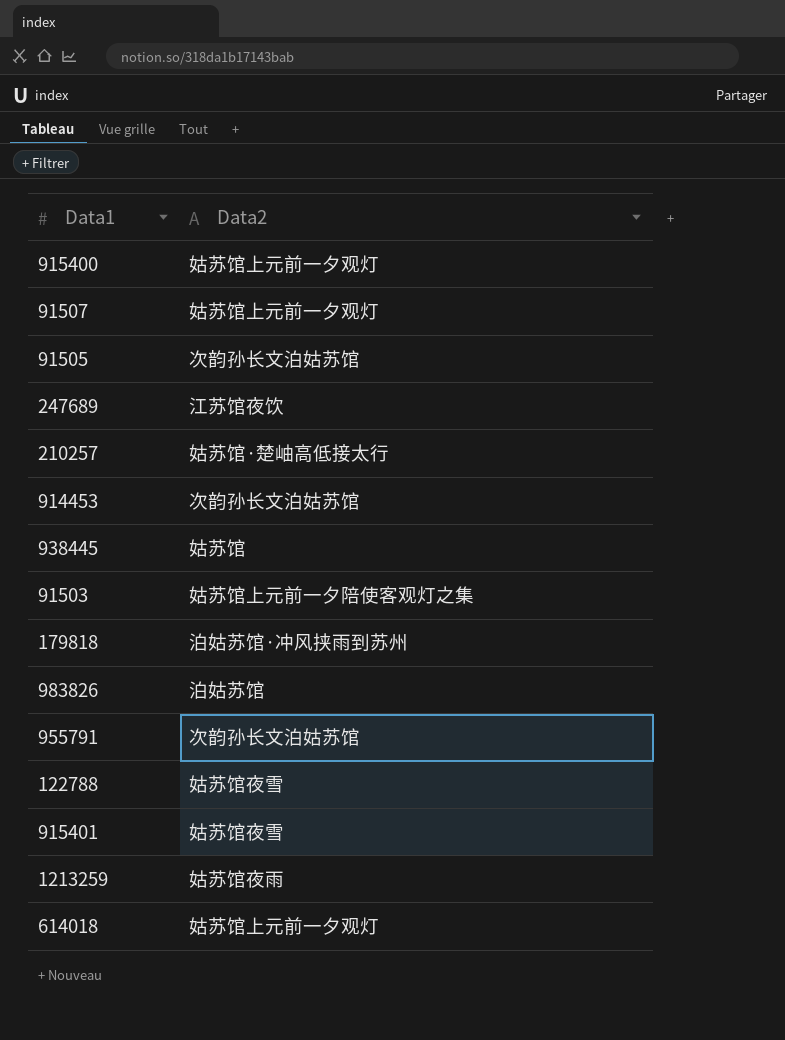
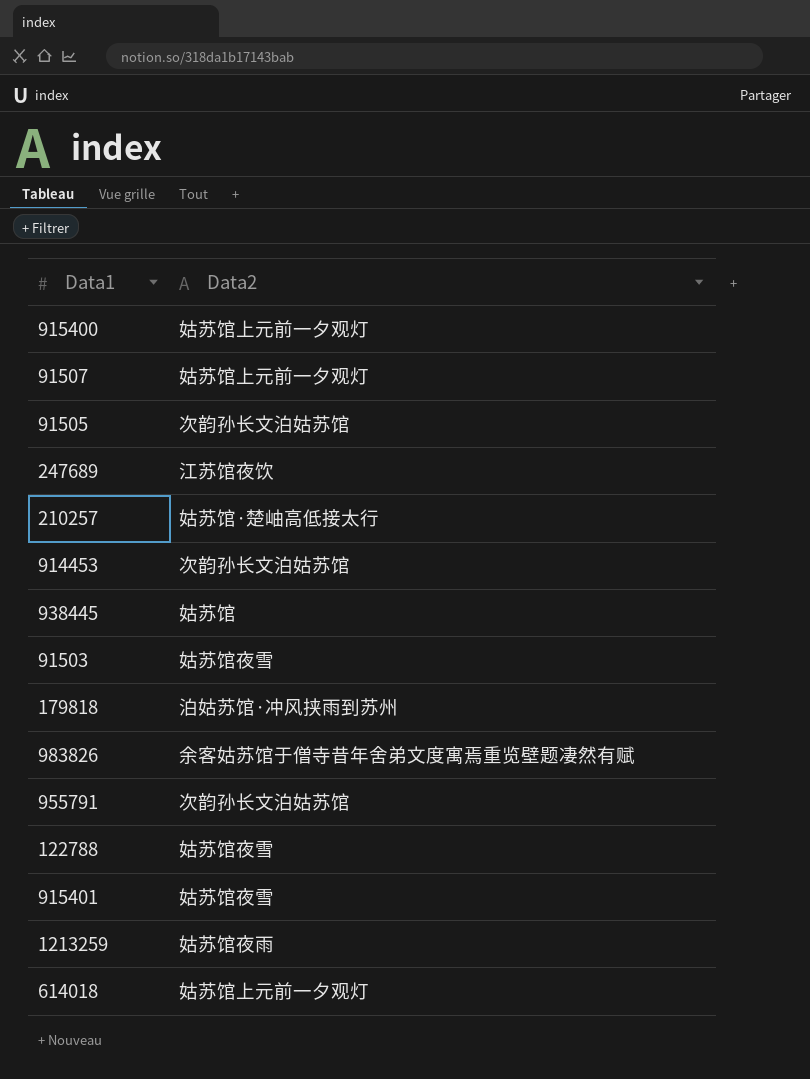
91503 | Data2: 姑苏馆上元前一夕陪使客观灯之集 -> 姑苏馆夜雪
983826 | Data2: 泊姑苏馆 -> 余客姑苏馆于僧寺昔年舍弟文度寓焉重览壁题凄然有赋

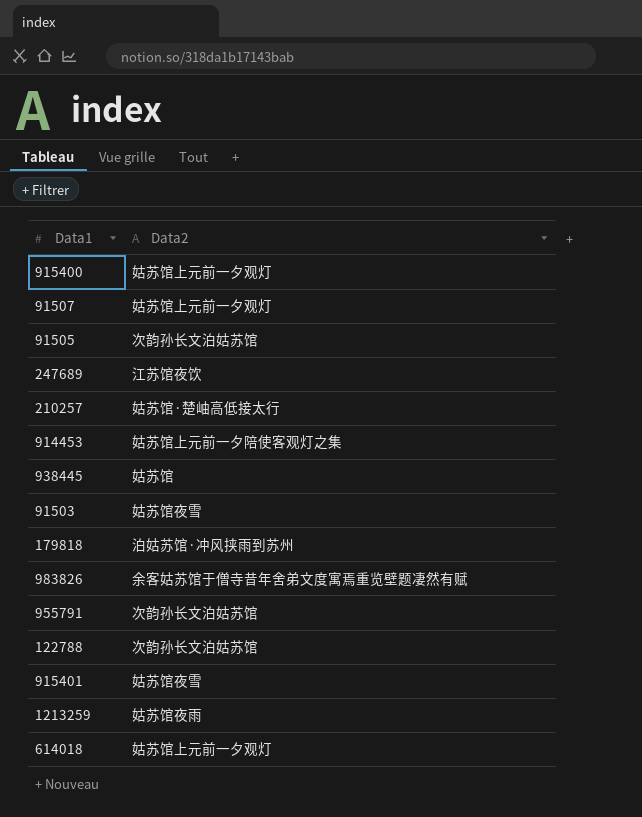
914453 | Data2: 次韵孙长文泊姑苏馆 -> 姑苏馆上元前一夕陪使客观灯之集
122788 | Data2: 姑苏馆夜雪 -> 次韵孙长文泊姑苏馆

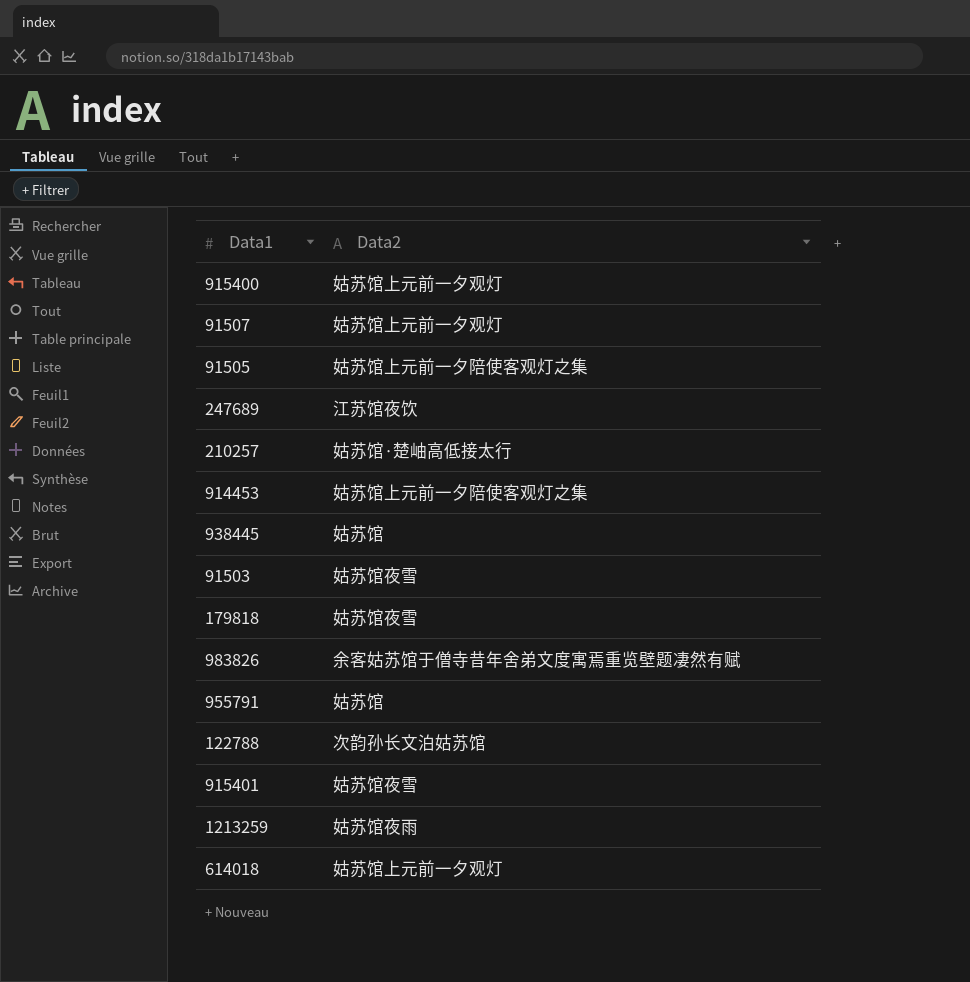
91505 | Data2: 次韵孙长文泊姑苏馆 -> 姑苏馆上元前一夕陪使客观灯之集
179818 | Data2: 泊姑苏馆·冲风挟雨到苏州 -> 姑苏馆夜雪
955791 | Data2: 次韵孙长文泊姑苏馆 -> 姑苏馆

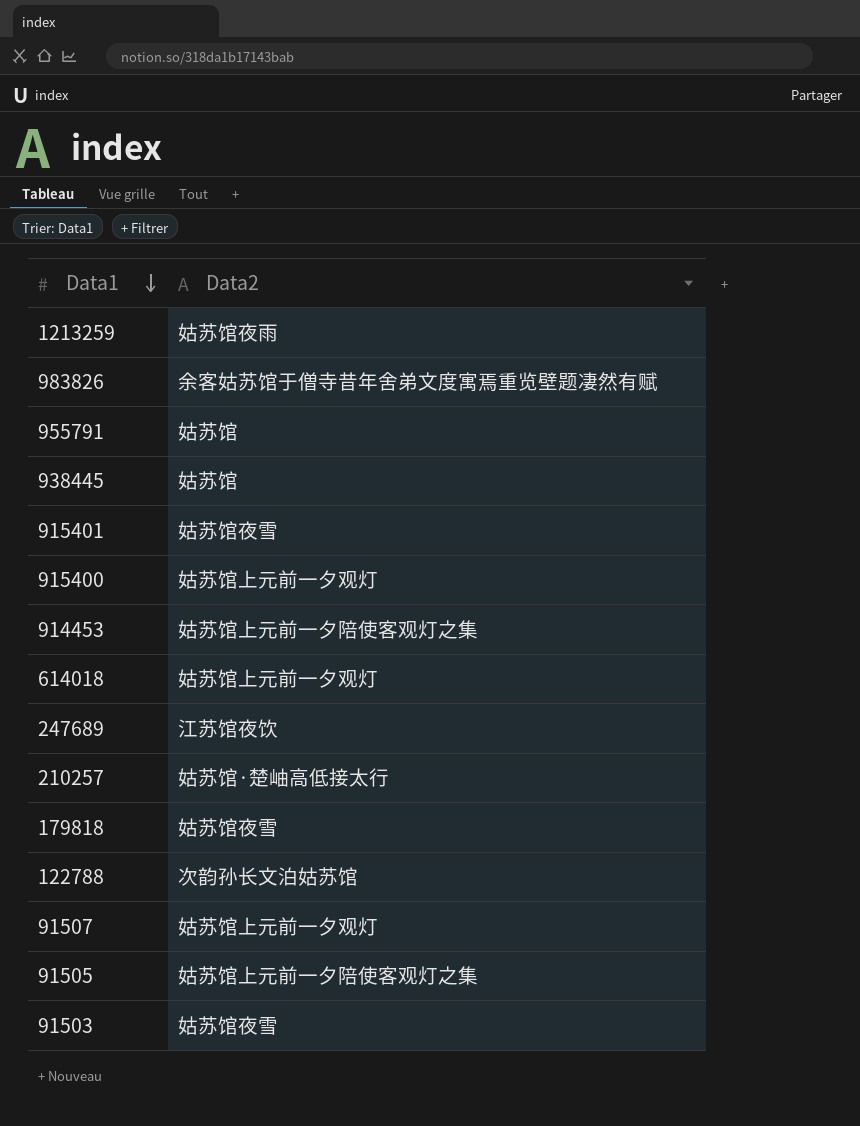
row order: none -> Data1 descending

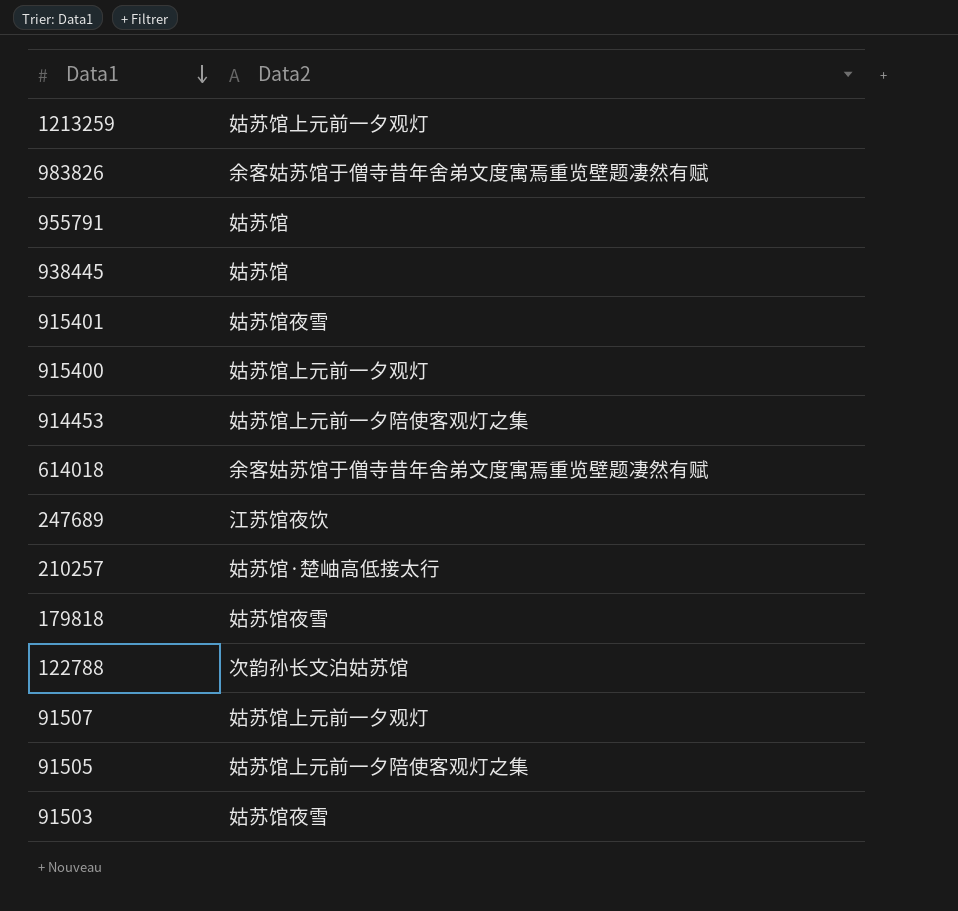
1213259 | Data2: 姑苏馆夜雨 -> 姑苏馆上元前一夕观灯
614018 | Data2: 姑苏馆上元前一夕观灯 -> 余客姑苏馆于僧寺昔年舍弟文度寓焉重览壁题凄然有赋

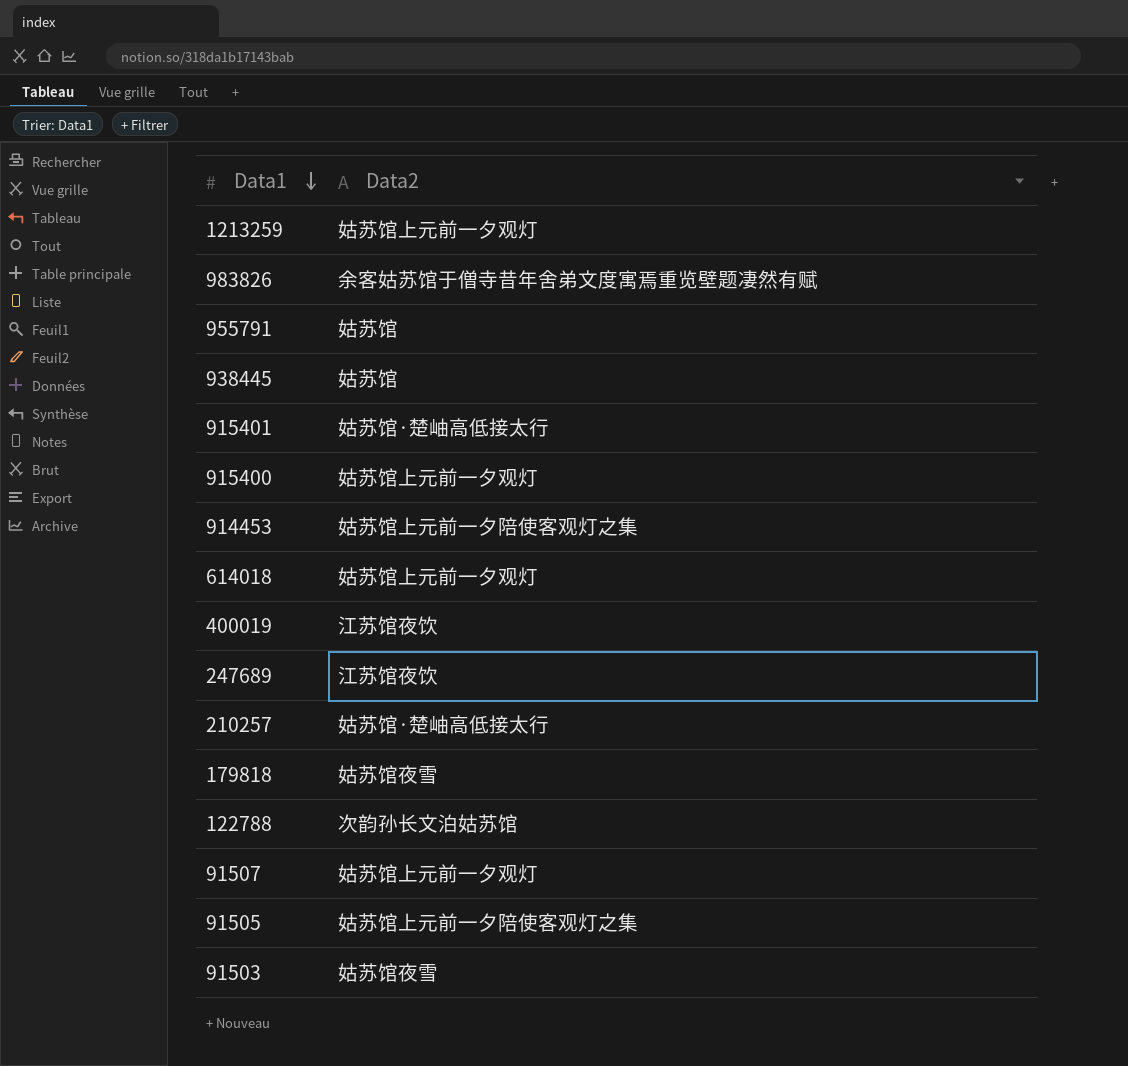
915401 | Data2: 姑苏馆夜雪 -> 姑苏馆·楚岫高低接太行
614018 | Data2: 余客姑苏馆于僧寺昔年舍弟文度寓焉重览壁题凄然有赋 -> 姑苏馆上元前一夕观灯
row 400019: none -> 江苏馆夜饮

